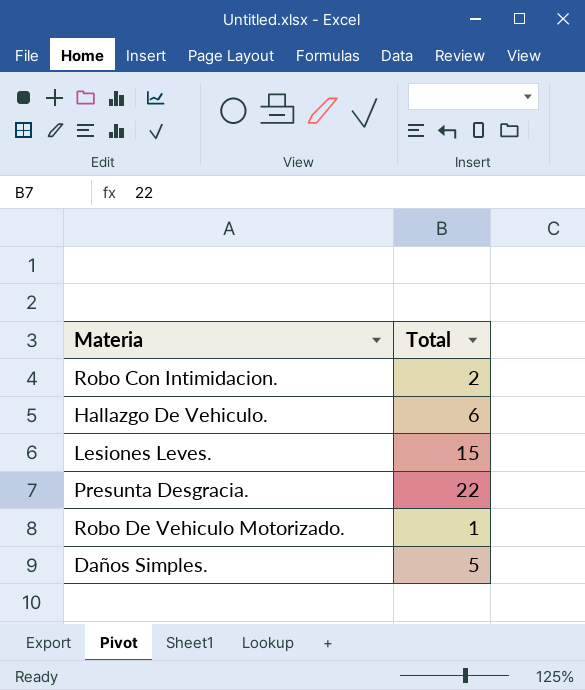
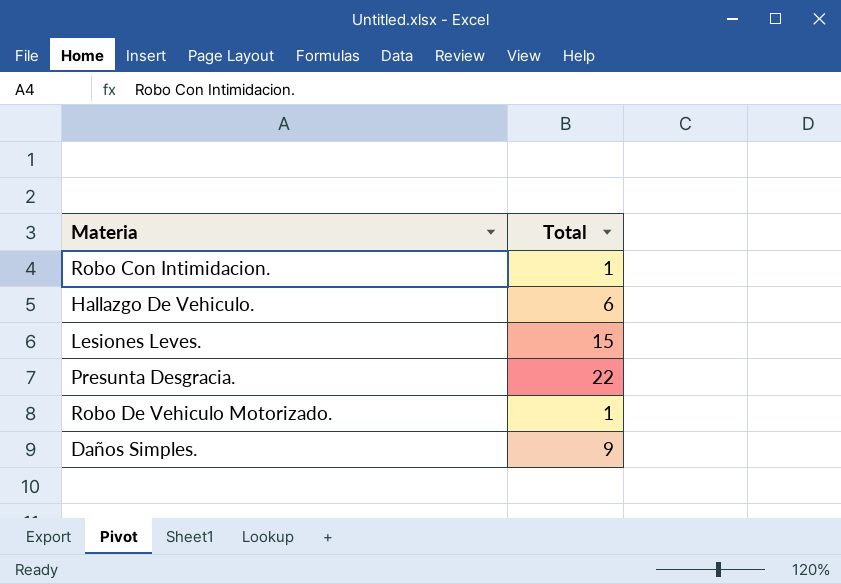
Robo Con Intimidacion. | Total: 2 -> 1
Daños Simples. | Total: 5 -> 9

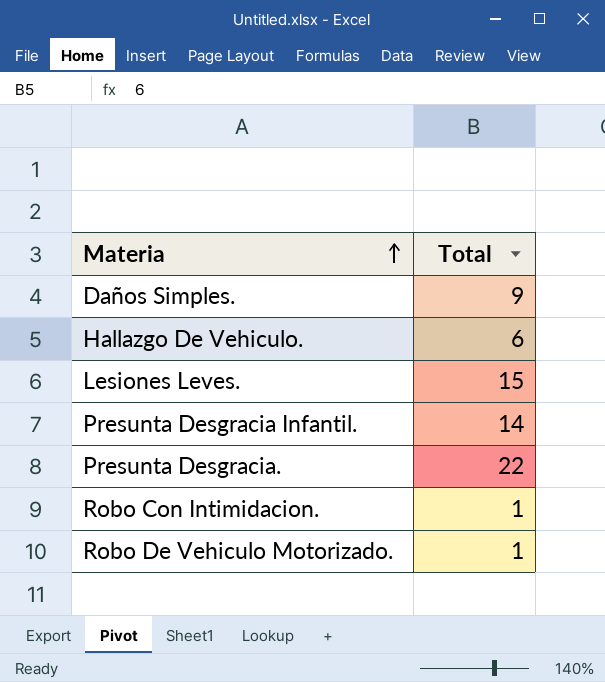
row order: none -> Materia ascending
row Presunta Desgracia Infantil.: none -> 14

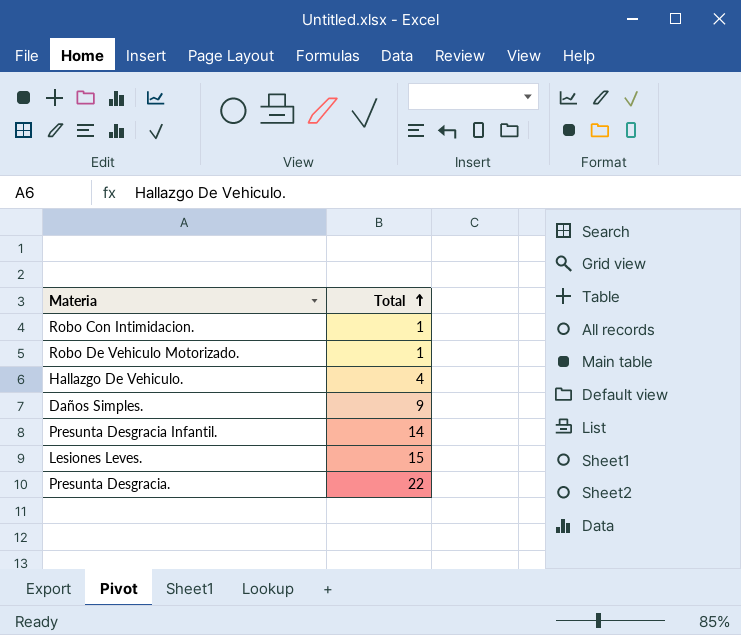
row order: Materia ascending -> Total ascending
Hallazgo De Vehiculo. | Total: 6 -> 4

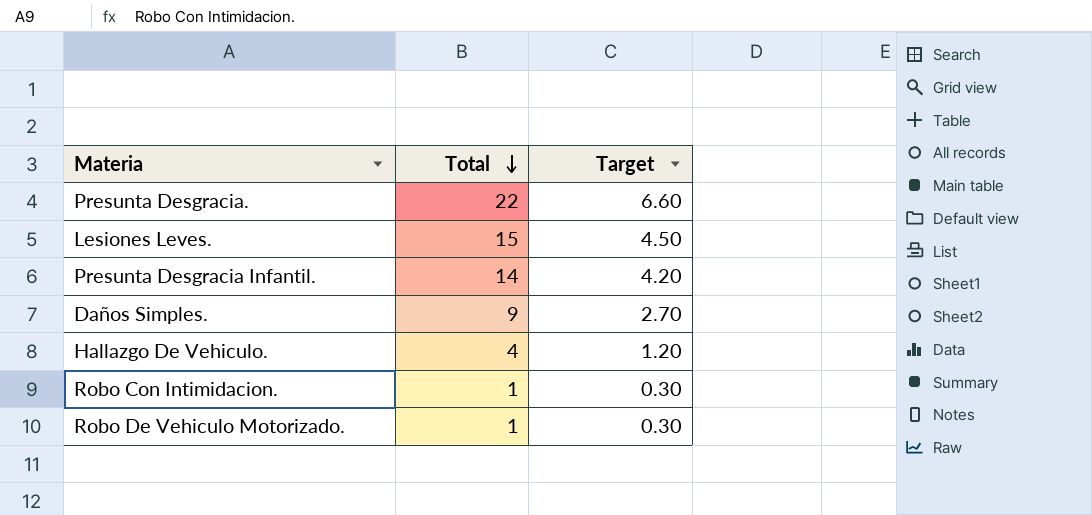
row order: Total ascending -> Total descending
column Target | formula: none -> [Total] * 0.3

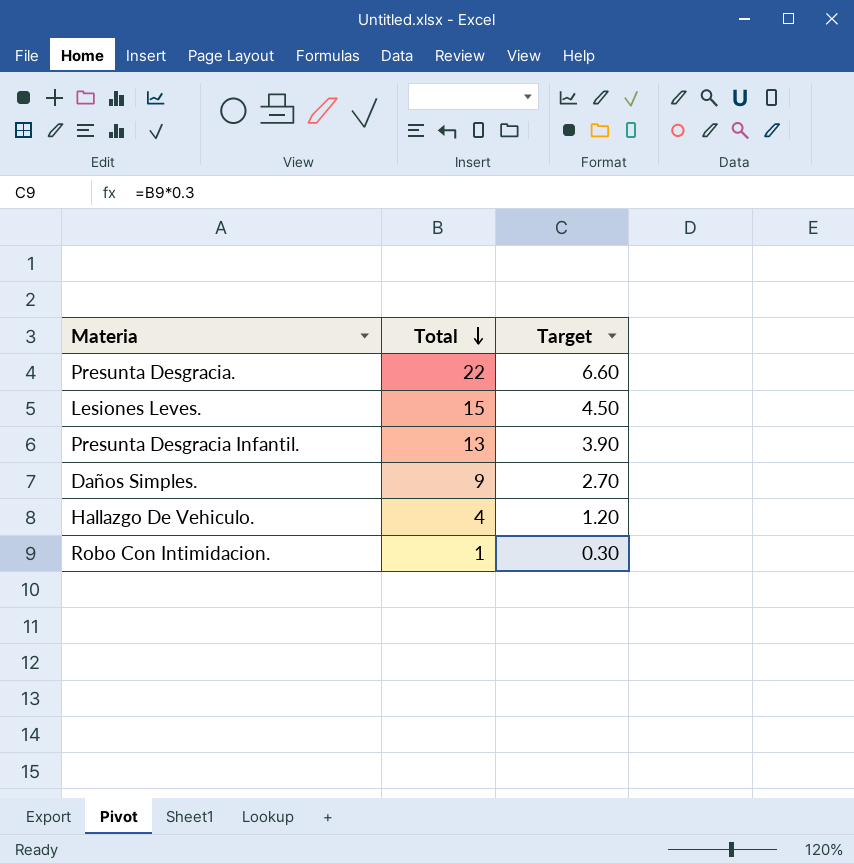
row Robo De Vehiculo Motorizado.: 1 | 0.30 -> none
Presunta Desgracia Infantil. | Total: 14 -> 13
Presunta Desgracia Infantil. | Target: 4.20 -> 3.90

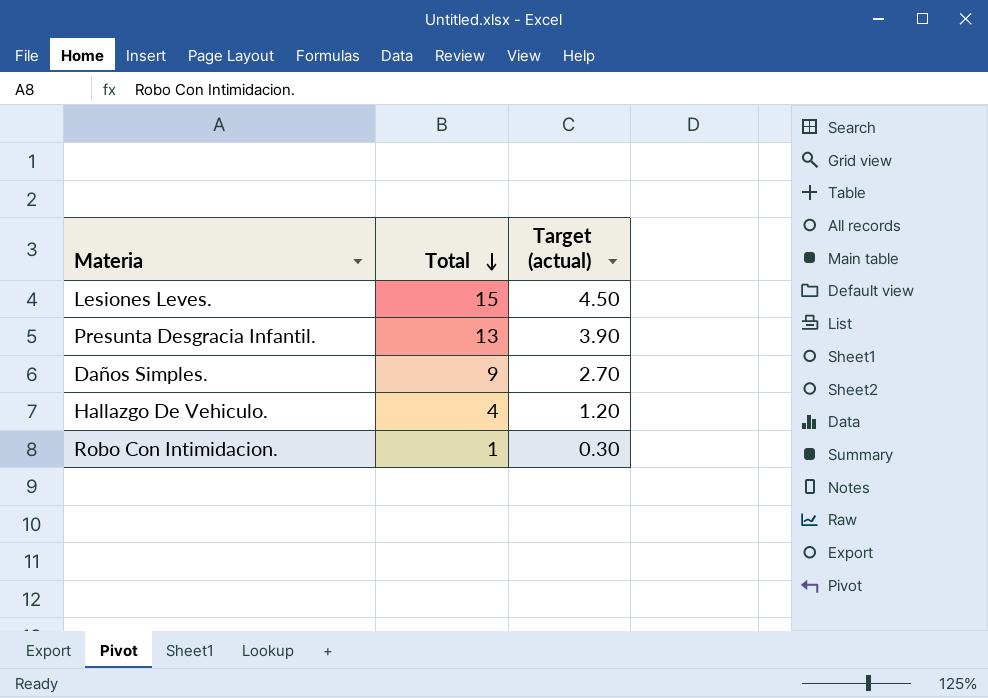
column name: Target -> Target (actual)
row Presunta Desgracia.: 22 | 6.60 -> none

